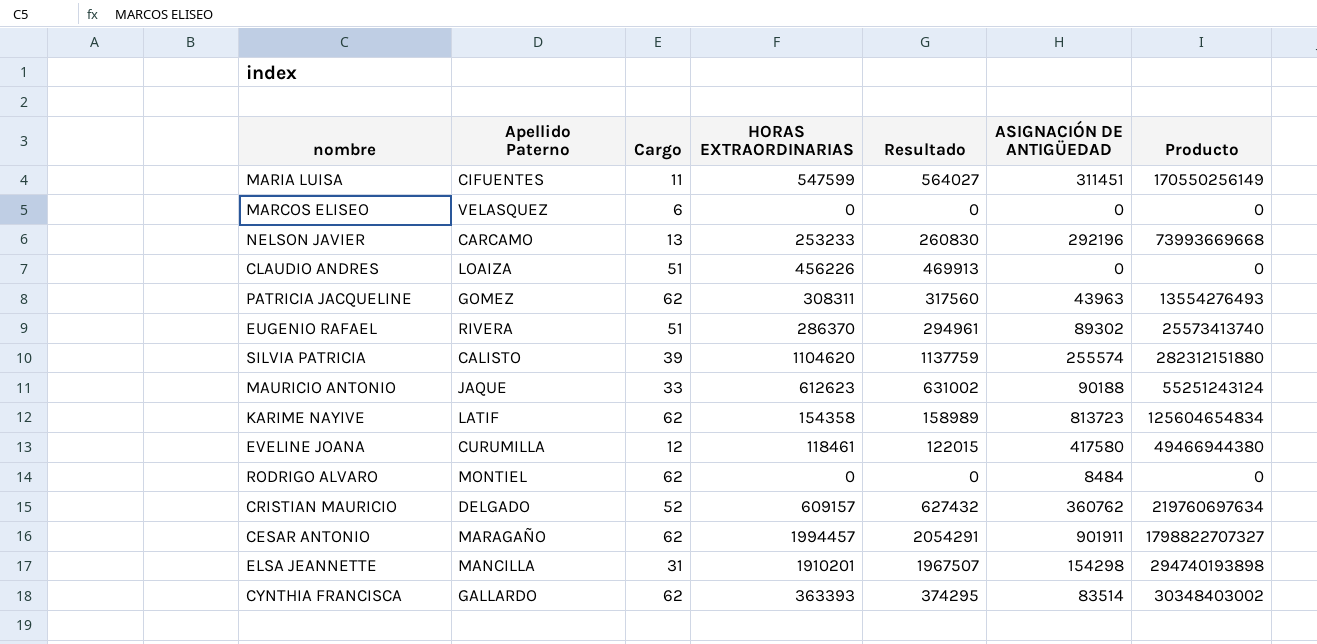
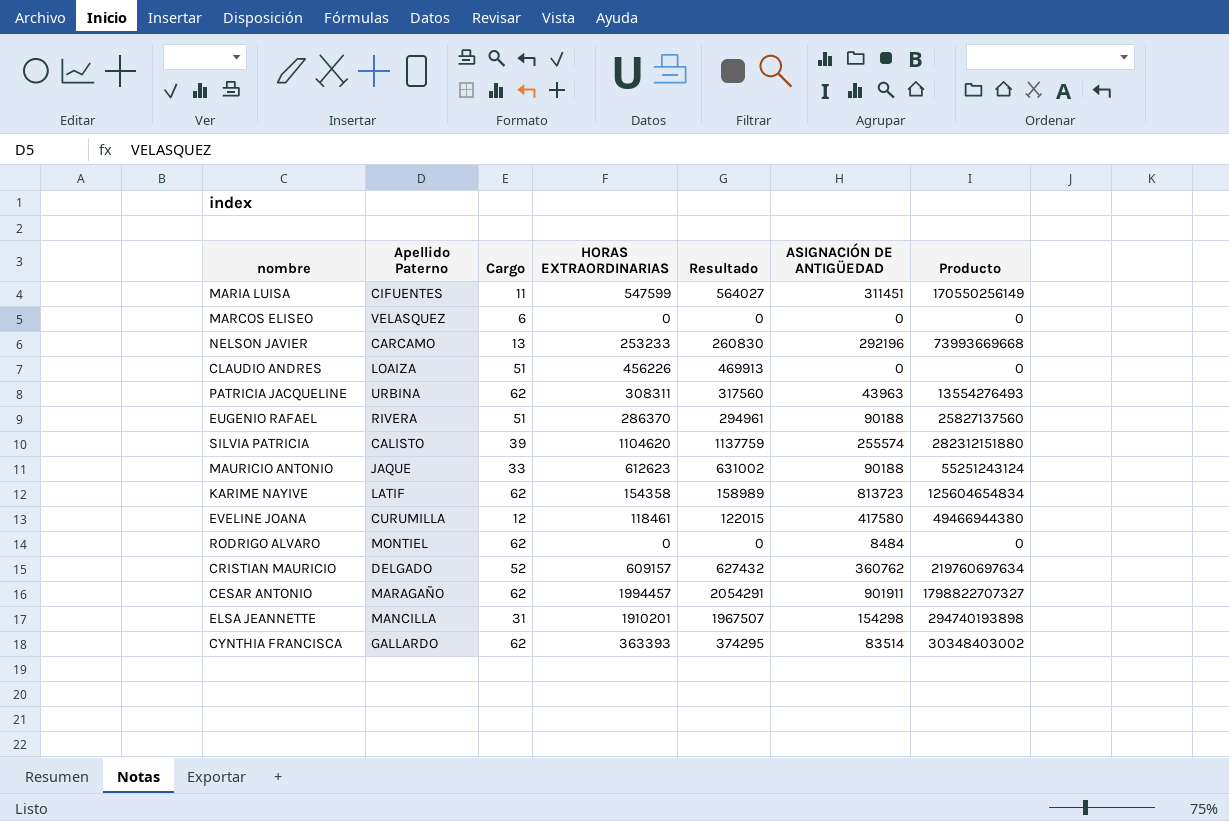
PATRICIA JACQUELINE | Apellido Paterno: GOMEZ -> URBINA
EUGENIO RAFAEL | ASIGNACIÓN DE ANTIGÜEDAD: 89302 -> 90188
EUGENIO RAFAEL | Producto: 25573413740 -> 25827137560

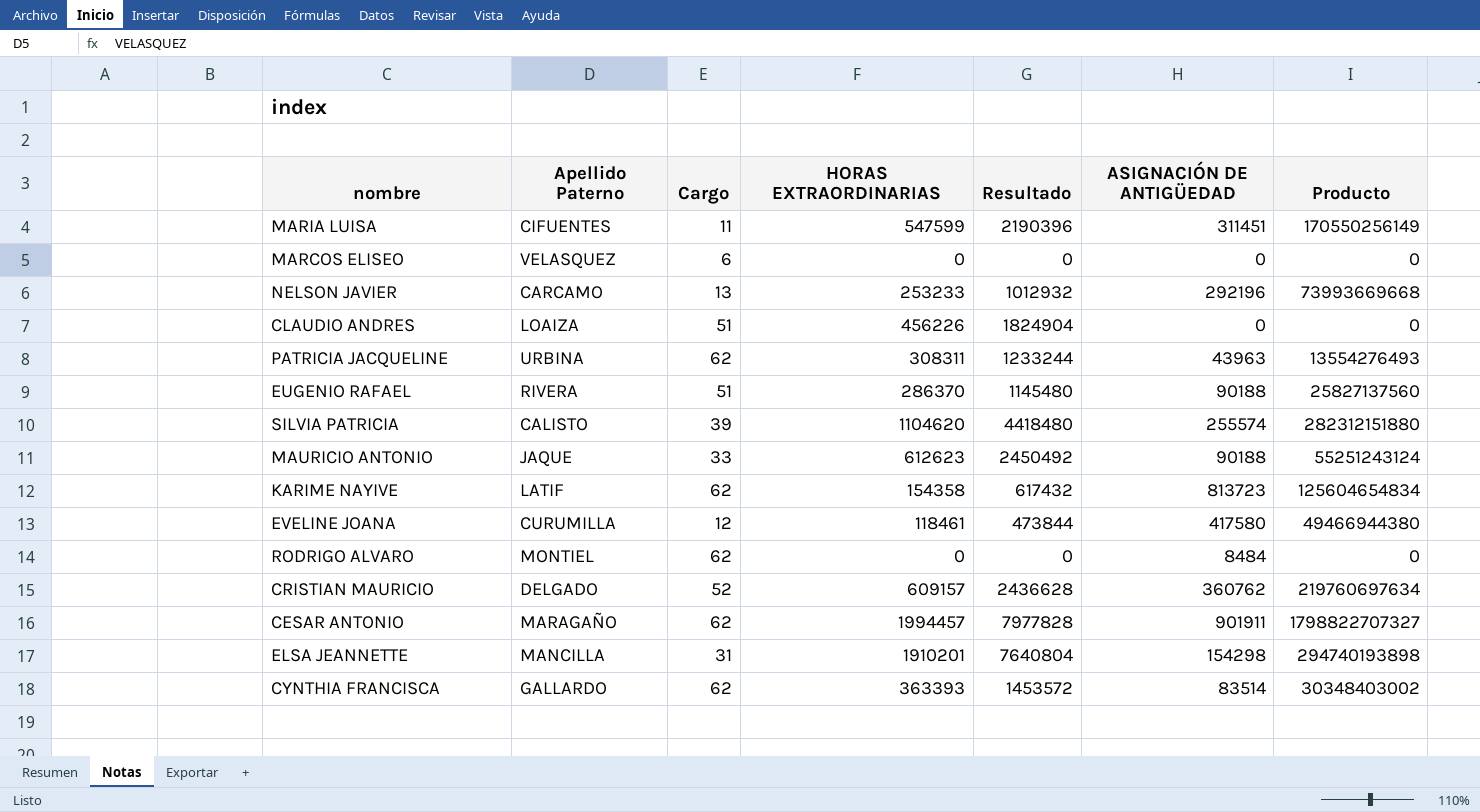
column Resultado | formula: [HORAS EXTRAORDINARIAS] * 1,03 -> [HORAS EXTRAORDINARIAS] * 4

